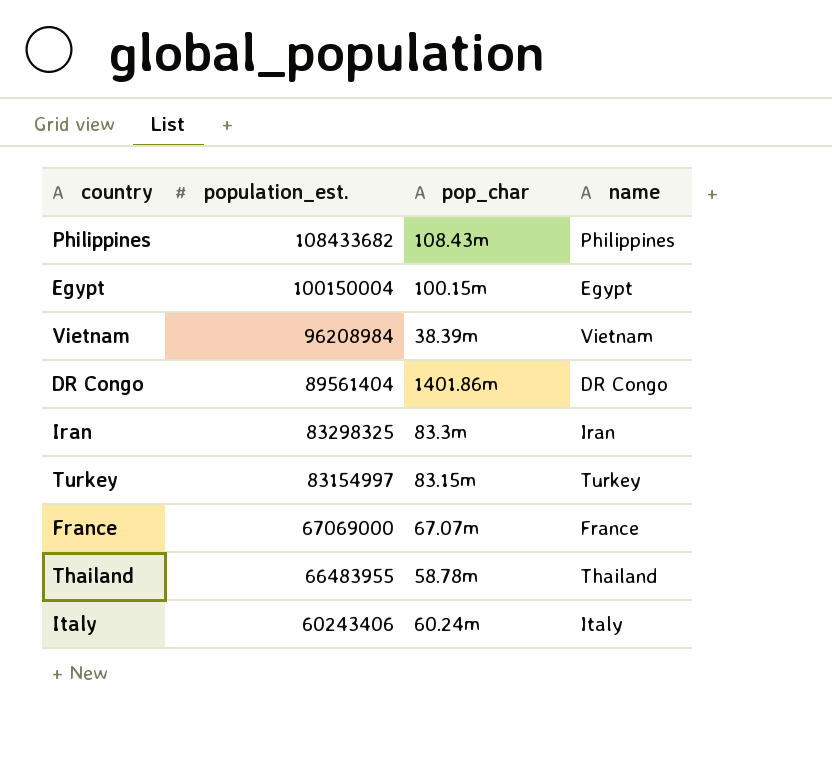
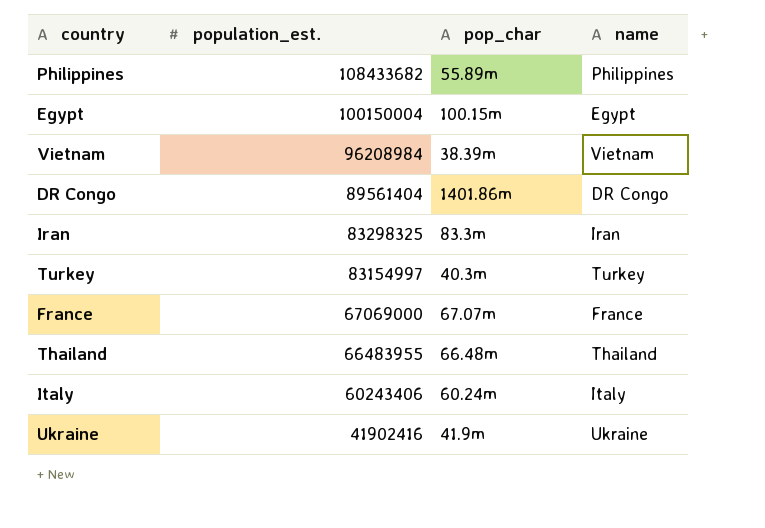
Philippines | pop_char: 108.43m -> 55.89m
Turkey | pop_char: 83.15m -> 40.3m
Thailand | pop_char: 58.78m -> 66.48m
row Ukraine: none -> 41902416 | 41.9m | Ukraine

